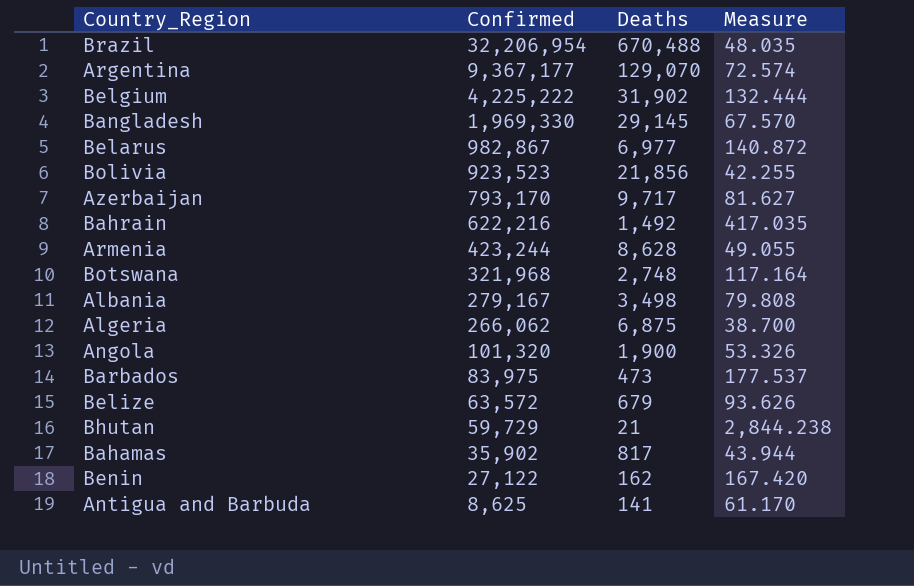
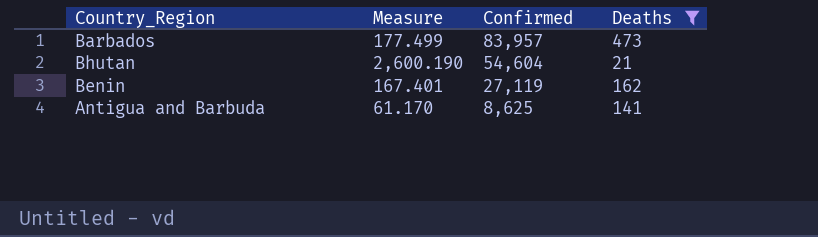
filter: none -> Deaths <= 473
column Measure | position: 4 -> 2
Barbados | Measure: 177.537 -> 177.499
Barbados | Confirmed: 83,975 -> 83,957
Bhutan | Measure: 2,844.238 -> 2,600.190
Bhutan | Confirmed: 59,729 -> 54,604
Benin | Measure: 167.420 -> 167.401
Benin | Confirmed: 27,122 -> 27,119

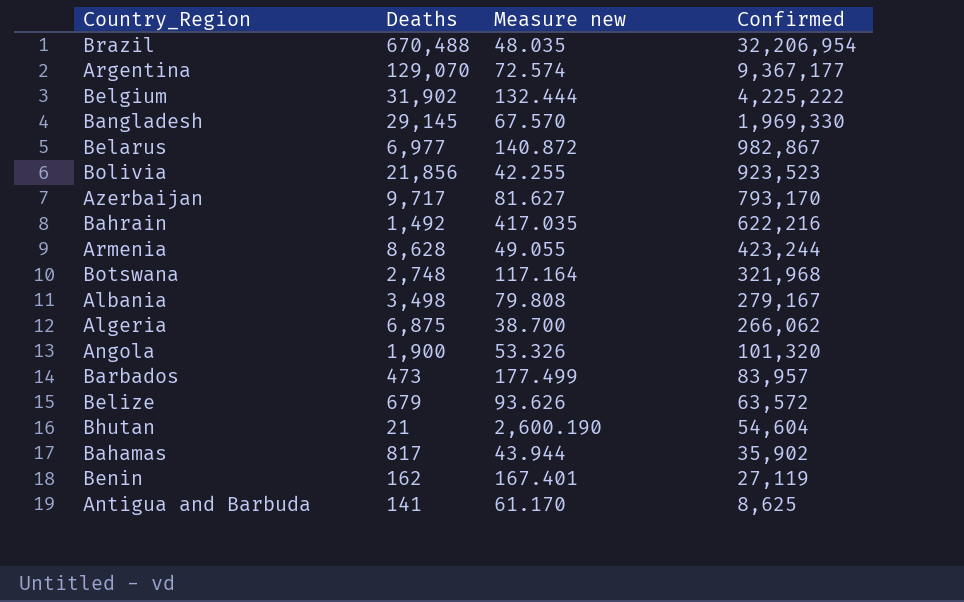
filter: Deaths <= 473 -> none
column Deaths | position: 4 -> 2
column name: Measure -> Measure new

